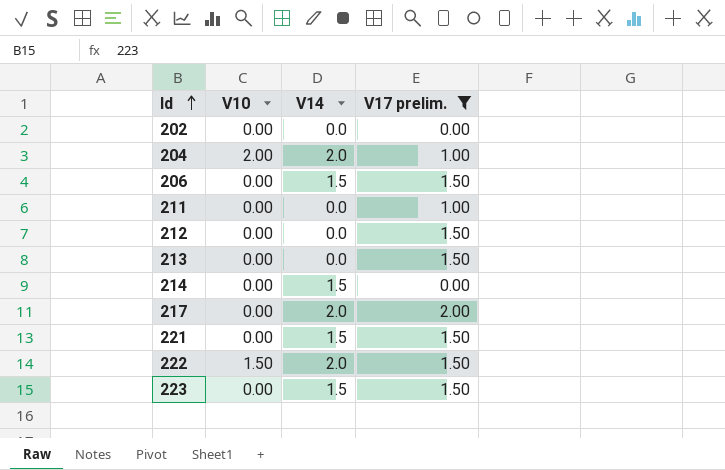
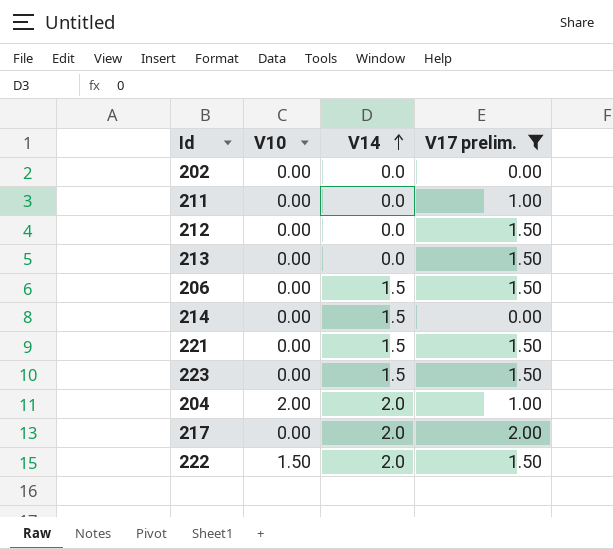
row order: Id ascending -> V14 ascending

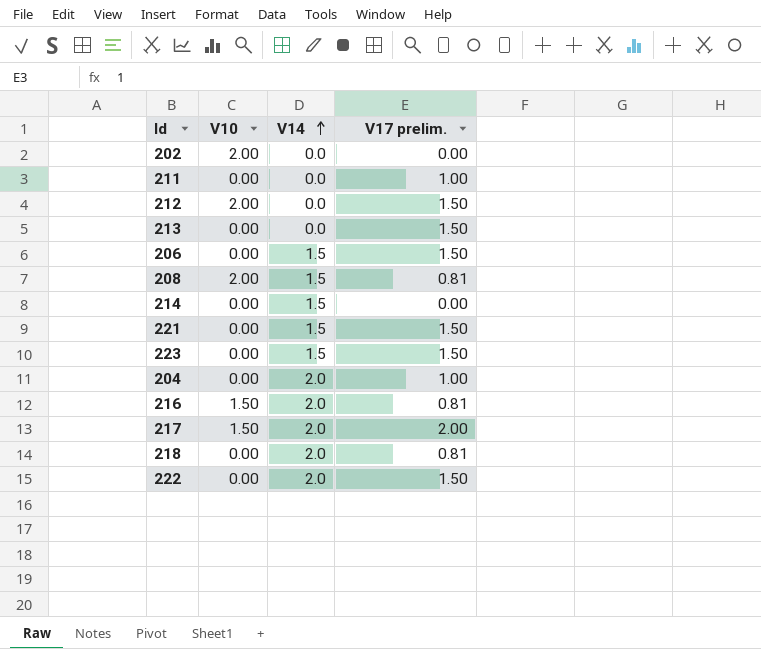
filter: V17 prelim. != 0.81 -> none
202 | V10: 0.00 -> 2.00
212 | V10: 0.00 -> 2.00
204 | V10: 2.00 -> 0.00
217 | V10: 0.00 -> 1.50
222 | V10: 1.50 -> 0.00

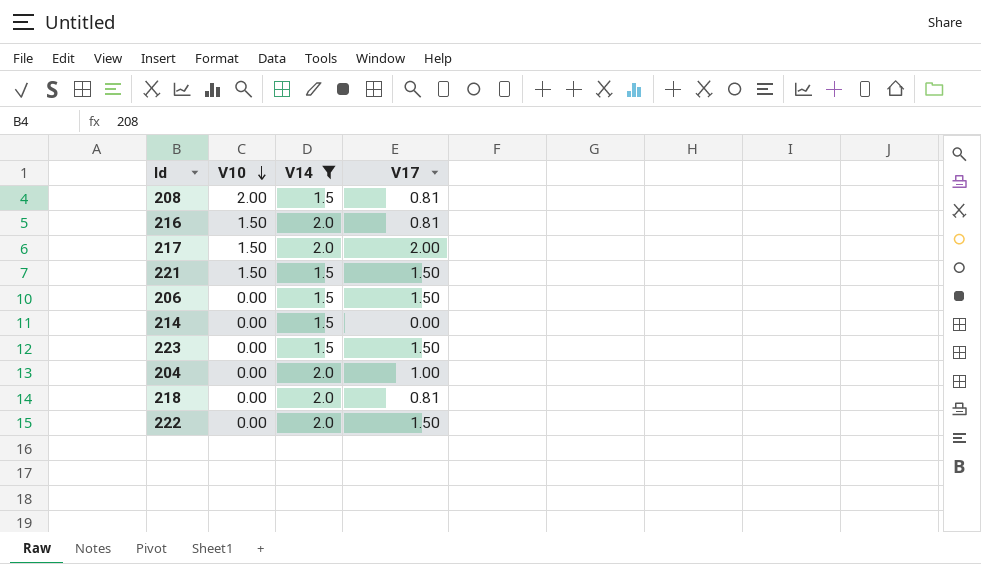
filter: none -> V14 != 0.0
row order: V14 ascending -> V10 descending
column name: V17 prelim. -> V17
221 | V10: 0.00 -> 1.50

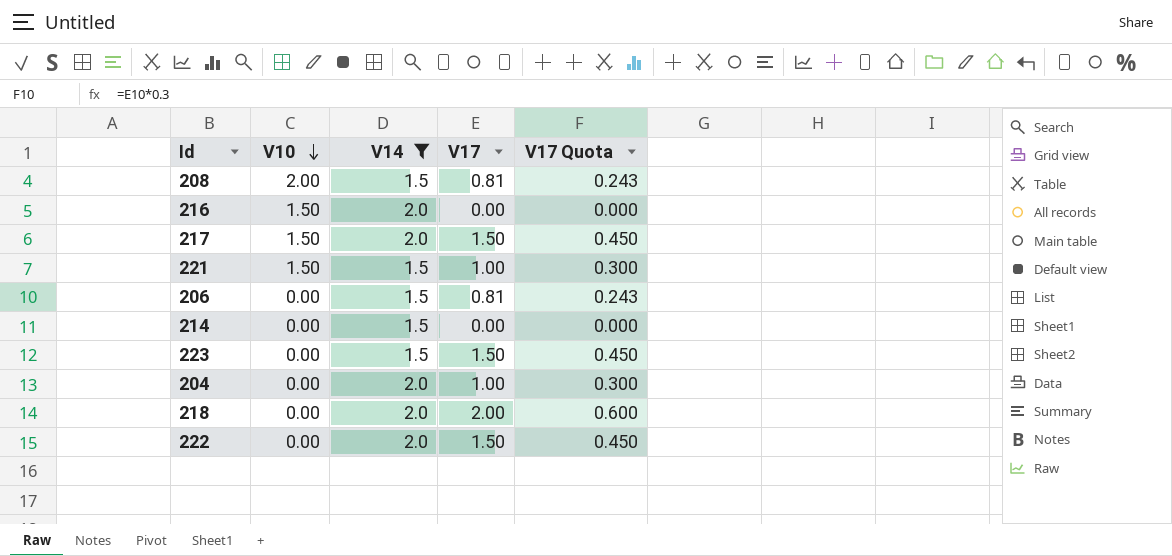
column V17 Quota | formula: none -> [V17] * 0.3
216 | V17: 0.81 -> 0.00
217 | V17: 2.00 -> 1.50
221 | V17: 1.50 -> 1.00
206 | V17: 1.50 -> 0.81
218 | V17: 0.81 -> 2.00

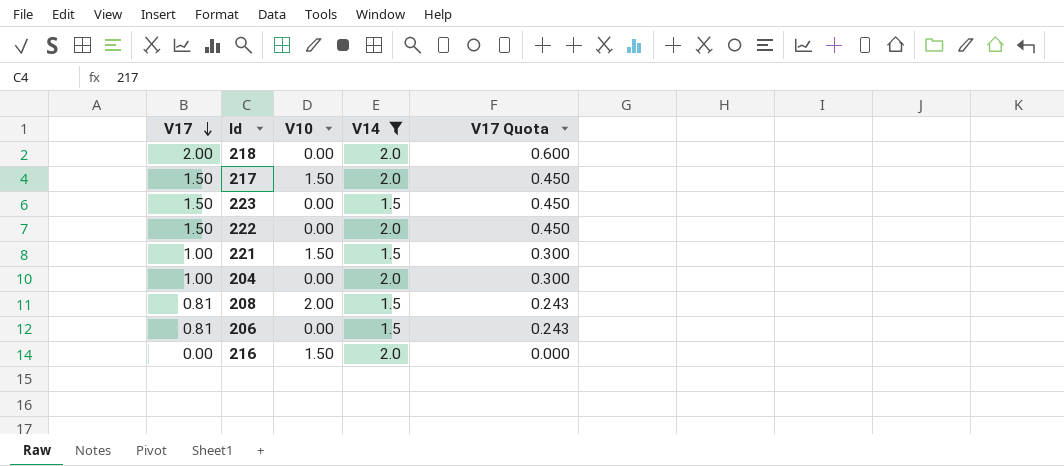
row order: V10 descending -> V17 descending
column V17 | position: 4 -> 1
row 214: 0.00 | 1.5 | 0.00 | 0.000 -> none

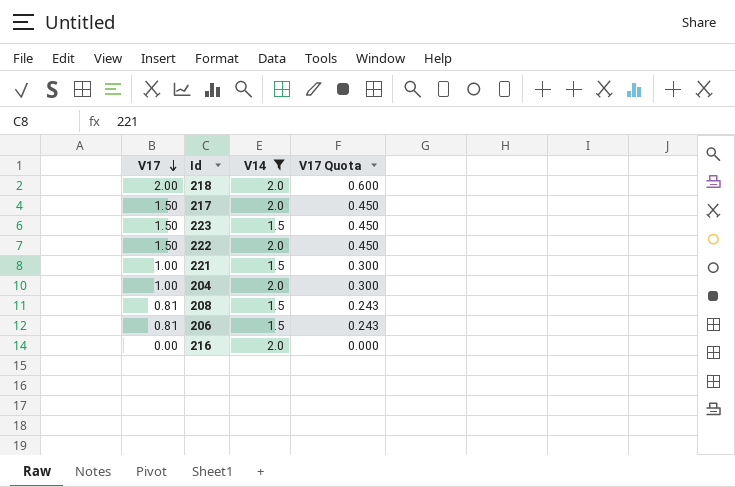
column V10 | position: 3 -> none

